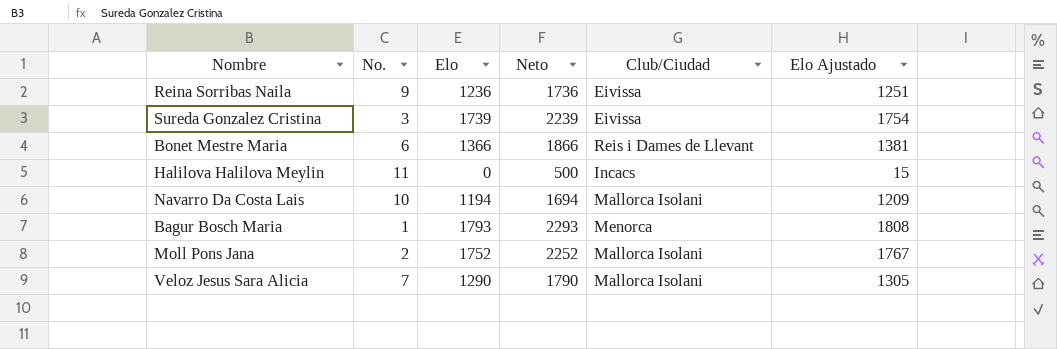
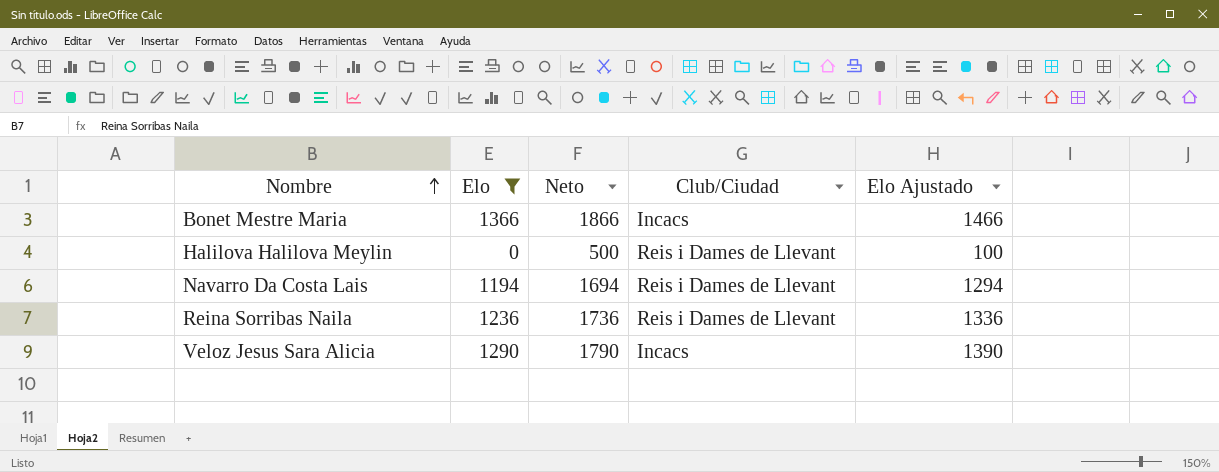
filter: none -> Elo <= 1366
row order: none -> Nombre ascending
column No. | position: 2 -> none
column Elo Ajustado | formula: [Elo] + 15 -> [Elo] + 100
Bonet Mestre Maria | Club/Ciudad: Reis i Dames de Llevant -> Incacs
Halilova Halilova Meylin | Club/Ciudad: Incacs -> Reis i Dames de Llevant
Navarro Da Costa Lais | Club/Ciudad: Mallorca Isolani -> Reis i Dames de Llevant
Reina Sorribas Naila | Club/Ciudad: Eivissa -> Reis i Dames de Llevant
Veloz Jesus Sara Alicia | Club/Ciudad: Mallorca Isolani -> Incacs

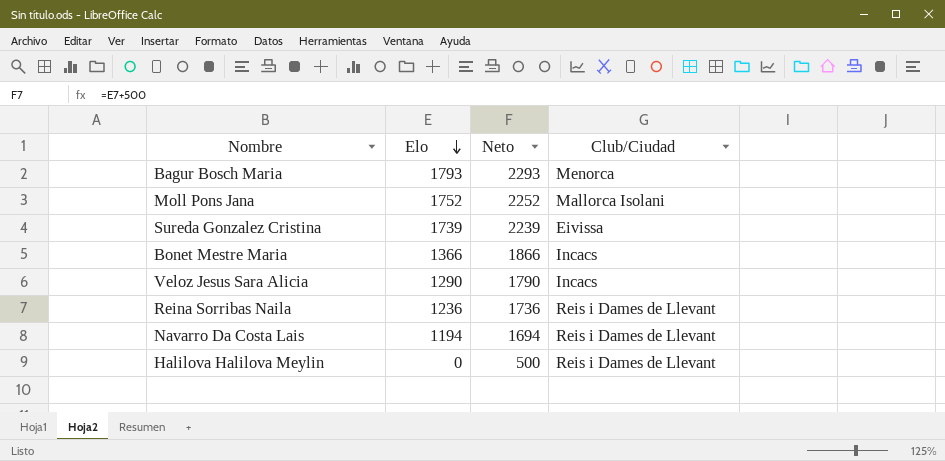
filter: Elo <= 1366 -> none
row order: Nombre ascending -> Elo descending
column Elo Ajustado | formula: [Elo] + 100 -> none

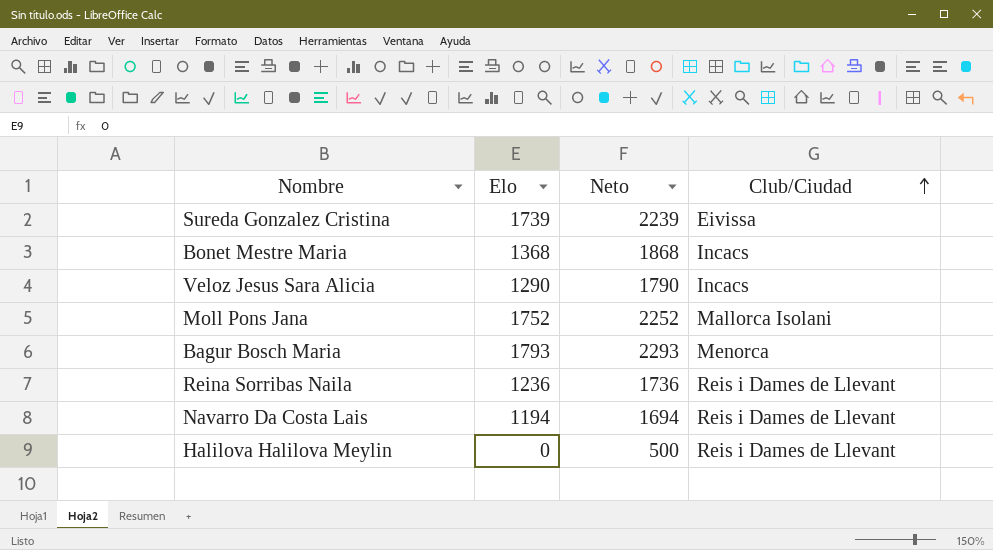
row order: Elo descending -> Club/Ciudad ascending
Bonet Mestre Maria | Elo: 1366 -> 1368
Bonet Mestre Maria | Neto: 1866 -> 1868

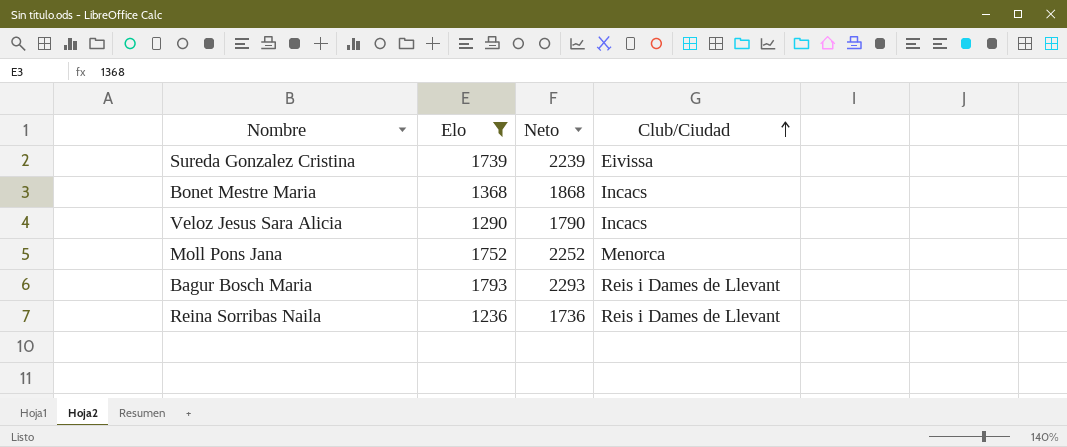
filter: none -> Elo >= 1236
Moll Pons Jana | Club/Ciudad: Mallorca Isolani -> Menorca
Bagur Bosch Maria | Club/Ciudad: Menorca -> Reis i Dames de Llevant

